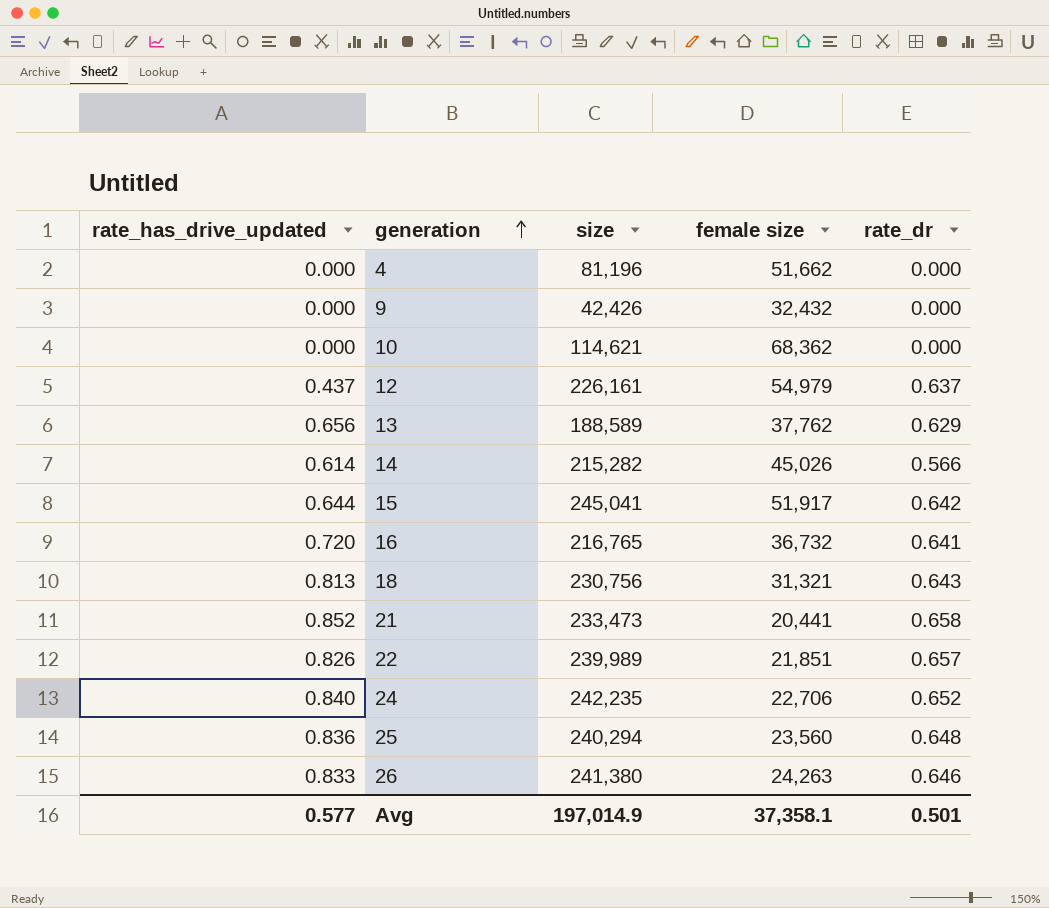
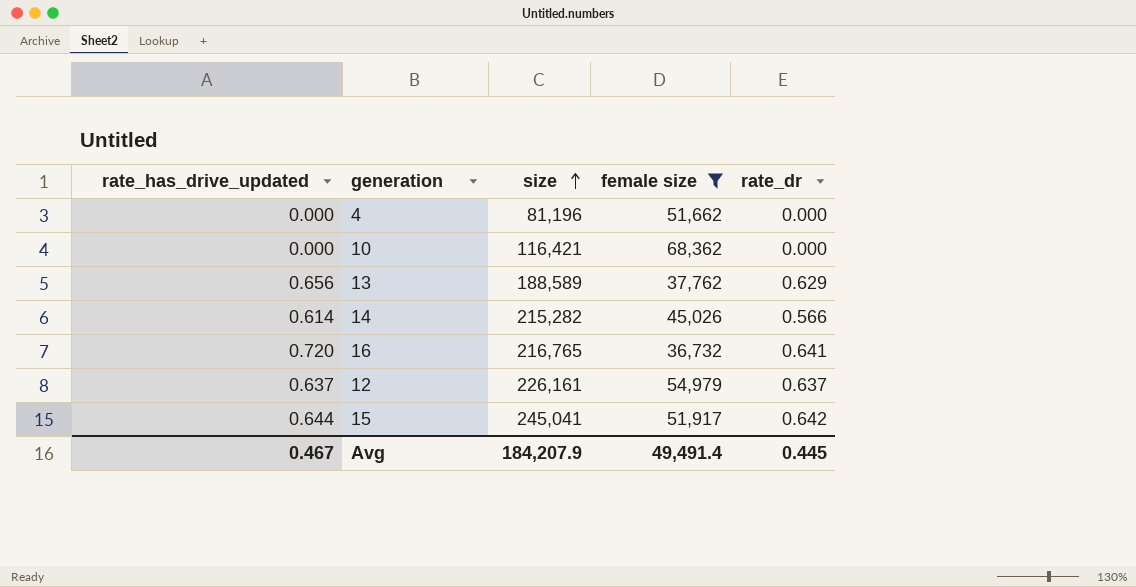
filter: none -> female size >= 36,732
row order: generation ascending -> size ascending
10 | size: 114,621 -> 116,421
12 | rate_has_drive_updated: 0.437 -> 0.637
Avg | rate_has_drive_updated: 0.577 -> 0.467
Avg | size: 197,014.9 -> 184,207.9
Avg | female size: 37,358.1 -> 49,491.4
Avg | rate_dr: 0.501 -> 0.445

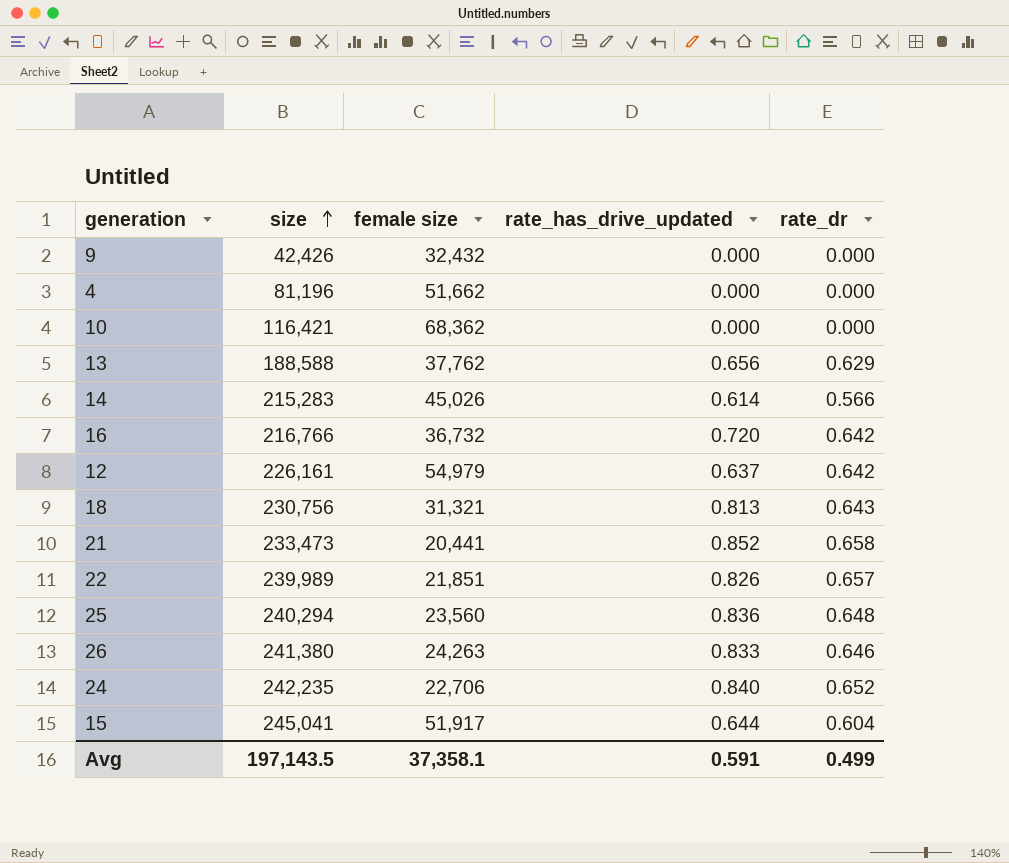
filter: female size >= 36,732 -> none
column rate_has_drive_updated | position: 1 -> 4
13 | size: 188,589 -> 188,588
14 | size: 215,282 -> 215,283
16 | size: 216,765 -> 216,766
16 | rate_dr: 0.641 -> 0.642
12 | rate_dr: 0.637 -> 0.642
15 | rate_dr: 0.642 -> 0.604
Avg | size: 184,207.9 -> 197,143.5
Avg | female size: 49,491.4 -> 37,358.1
Avg | rate_has_drive_updated: 0.467 -> 0.591
Avg | rate_dr: 0.445 -> 0.499

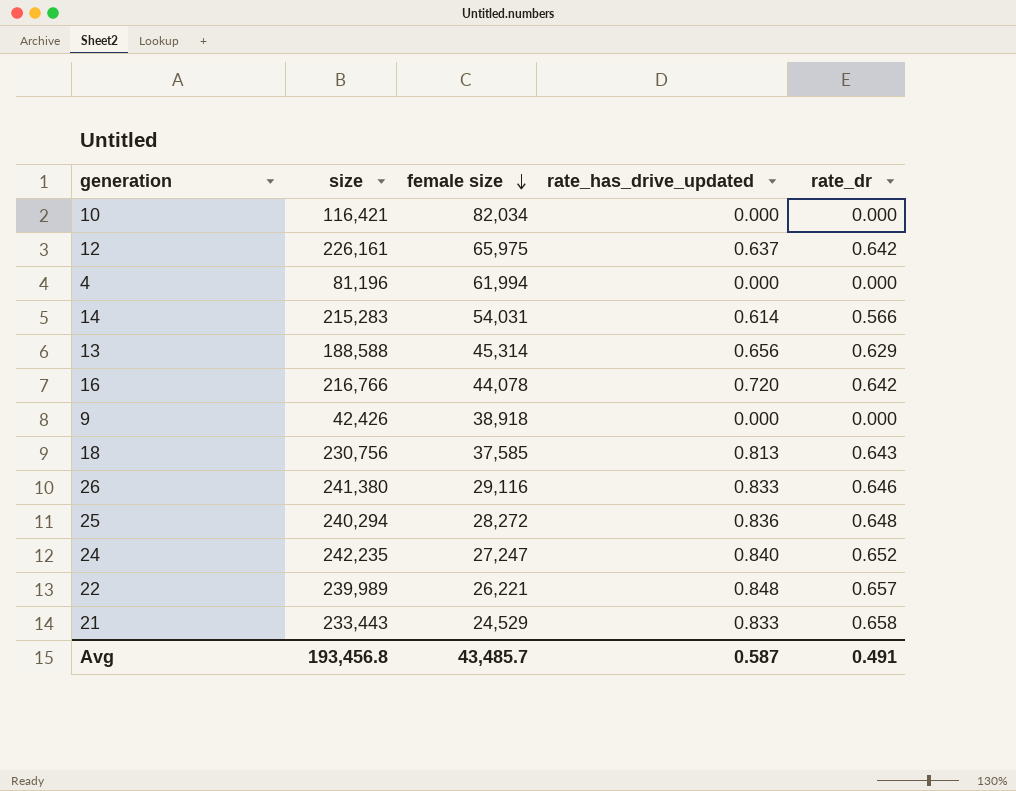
row order: size ascending -> female size descending
row 15: 245,041 | 51,917 | 0.644 | 0.604 -> none
10 | female size: 68,362 -> 82,034
12 | female size: 54,979 -> 65,975
4 | female size: 51,662 -> 61,994
14 | female size: 45,026 -> 54,031
13 | female size: 37,762 -> 45,314
16 | female size: 36,732 -> 44,078
9 | female size: 32,432 -> 38,918
18 | female size: 31,321 -> 37,585
26 | female size: 24,263 -> 29,116
25 | female size: 23,560 -> 28,272
24 | female size: 22,706 -> 27,247
22 | female size: 21,851 -> 26,221
22 | rate_has_drive_updated: 0.826 -> 0.848
21 | size: 233,473 -> 233,443
21 | female size: 20,441 -> 24,529
21 | rate_has_drive_updated: 0.852 -> 0.833
Avg | size: 197,143.5 -> 193,456.8
Avg | female size: 37,358.1 -> 43,485.7
Avg | rate_has_drive_updated: 0.591 -> 0.587
Avg | rate_dr: 0.499 -> 0.491

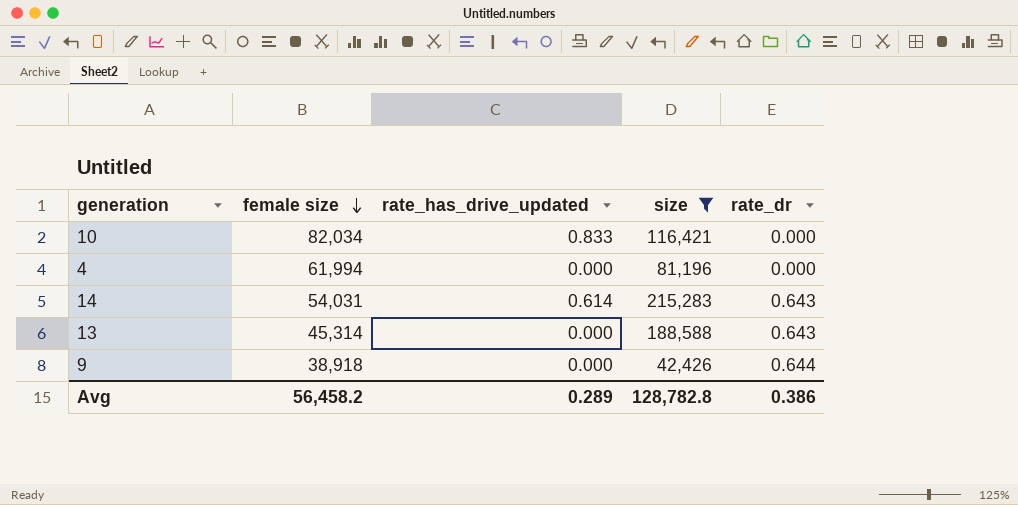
filter: none -> size <= 215,283
column size | position: 2 -> 4
10 | rate_has_drive_updated: 0.000 -> 0.833
14 | rate_dr: 0.566 -> 0.643
13 | rate_has_drive_updated: 0.656 -> 0.000
13 | rate_dr: 0.629 -> 0.643
9 | rate_dr: 0.000 -> 0.644
Avg | female size: 43,485.7 -> 56,458.2
Avg | rate_has_drive_updated: 0.587 -> 0.289
Avg | size: 193,456.8 -> 128,782.8
Avg | rate_dr: 0.491 -> 0.386

